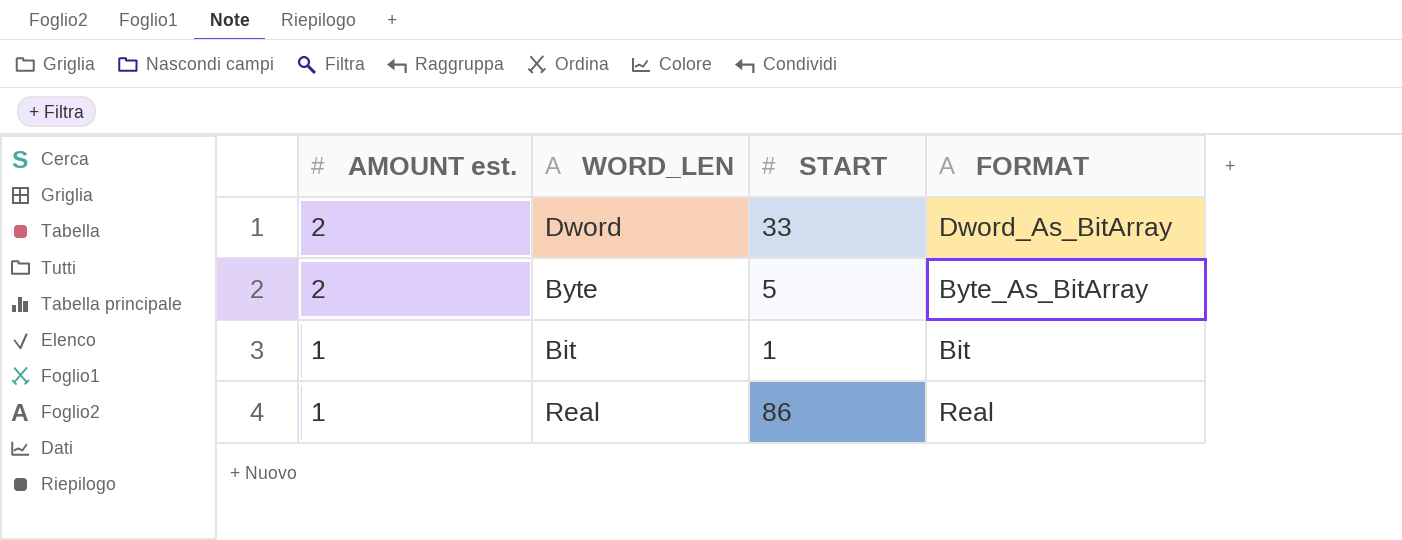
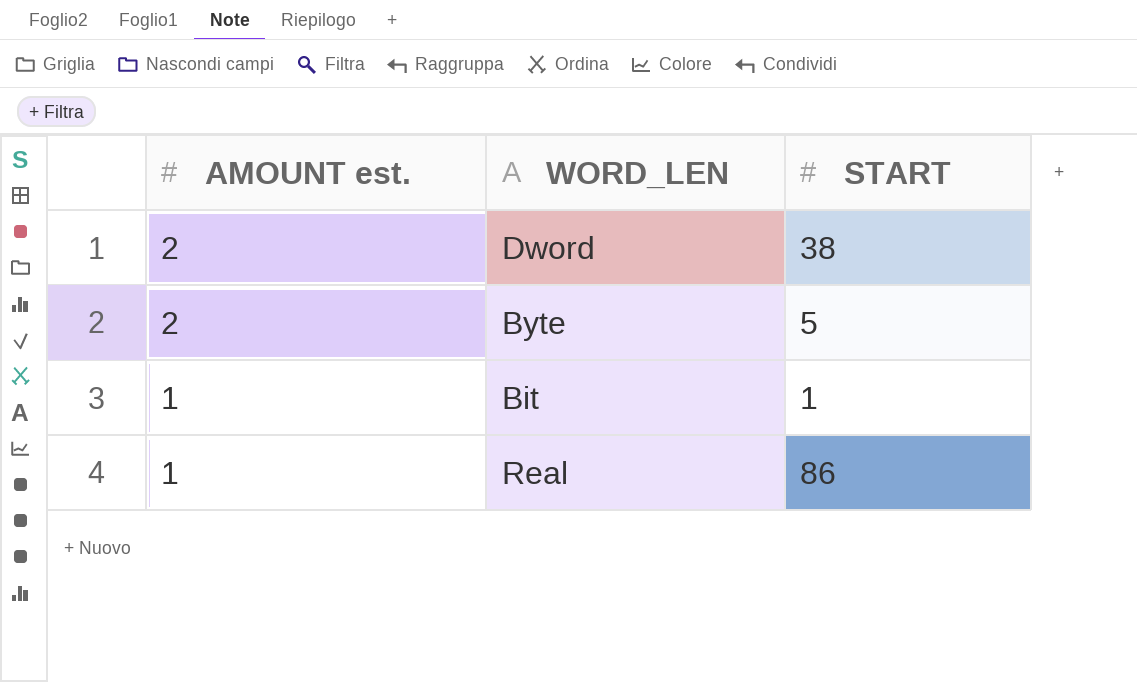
column FORMAT | position: 4 -> none
Dword | START: 33 -> 38

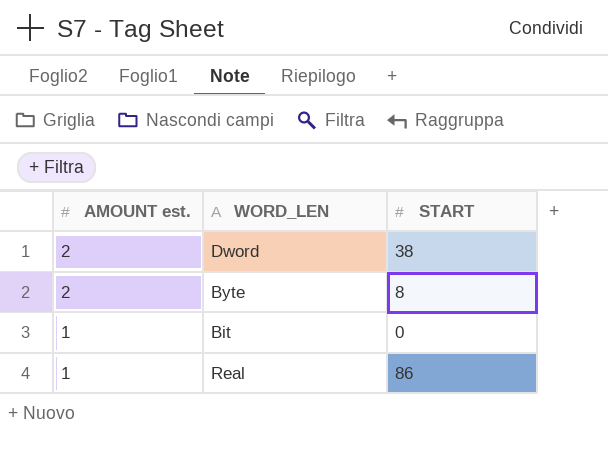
Byte | START: 5 -> 8
Bit | START: 1 -> 0

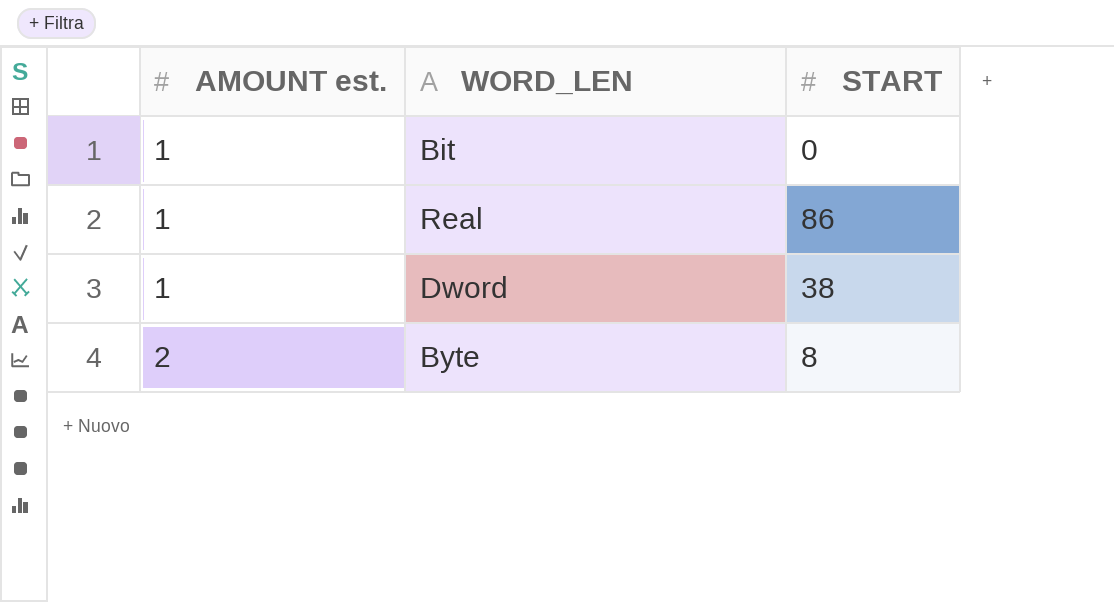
row order: AMOUNT est. descending -> AMOUNT est. ascending
Dword | AMOUNT est.: 2 -> 1

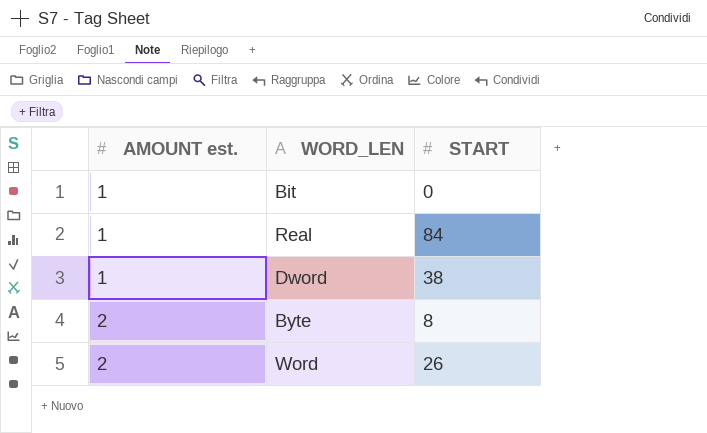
Real | START: 86 -> 84
row Word: none -> 2 | 26

